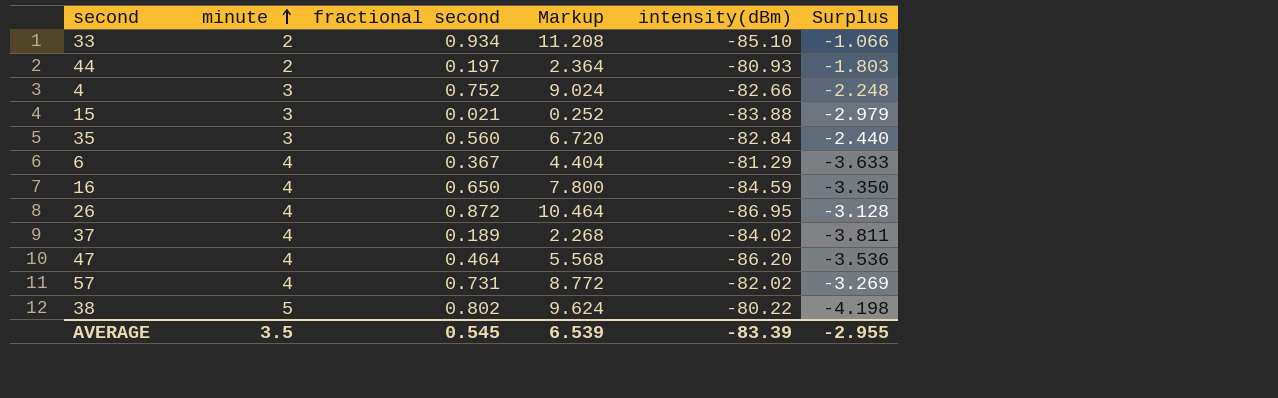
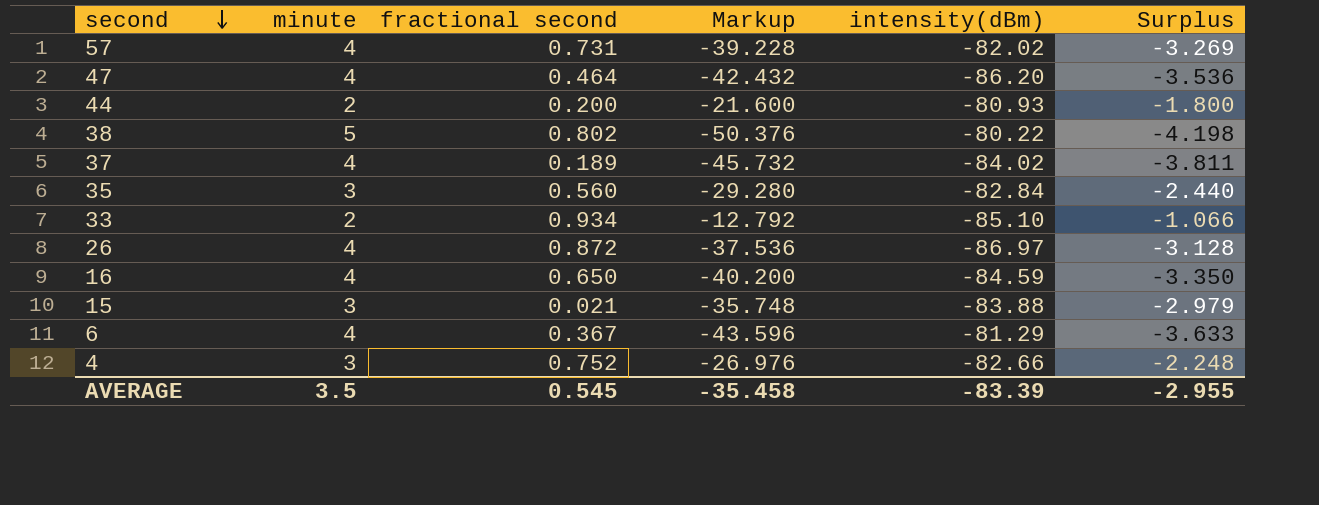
row order: minute ascending -> second descending
column Markup | formula: [fractional second] * 12 -> [Surplus] * 12
44 | fractional second: 0.197 -> 0.200
44 | Surplus: -1.803 -> -1.800
26 | intensity(dBm): -86.95 -> -86.97
AVERAGE | Markup: 6.539 -> -35.458

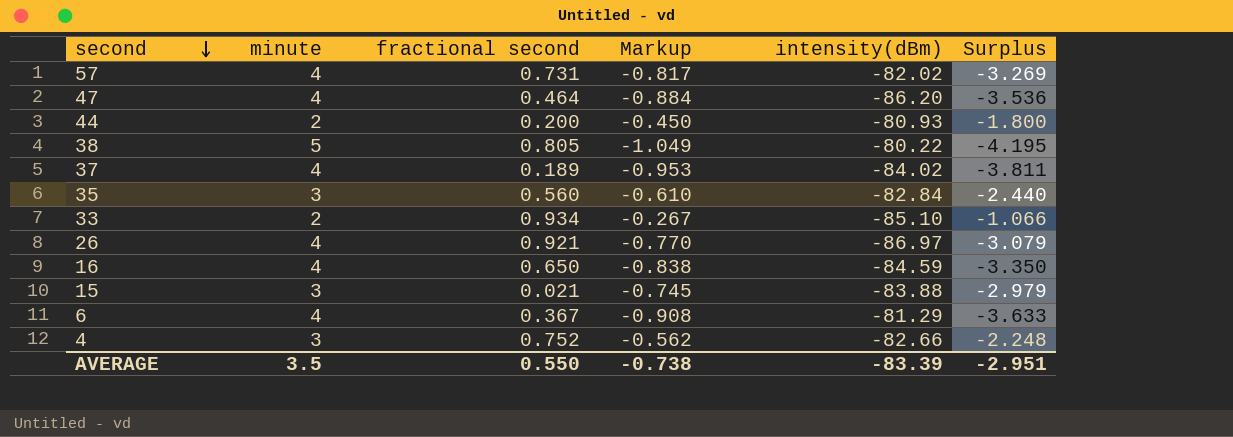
column Markup | formula: [Surplus] * 12 -> [Surplus] * 0.25
38 | fractional second: 0.802 -> 0.805
38 | Surplus: -4.198 -> -4.195
26 | fractional second: 0.872 -> 0.921
26 | Surplus: -3.128 -> -3.079
AVERAGE | fractional second: 0.545 -> 0.550
AVERAGE | Markup: -35.458 -> -0.738
AVERAGE | Surplus: -2.955 -> -2.951

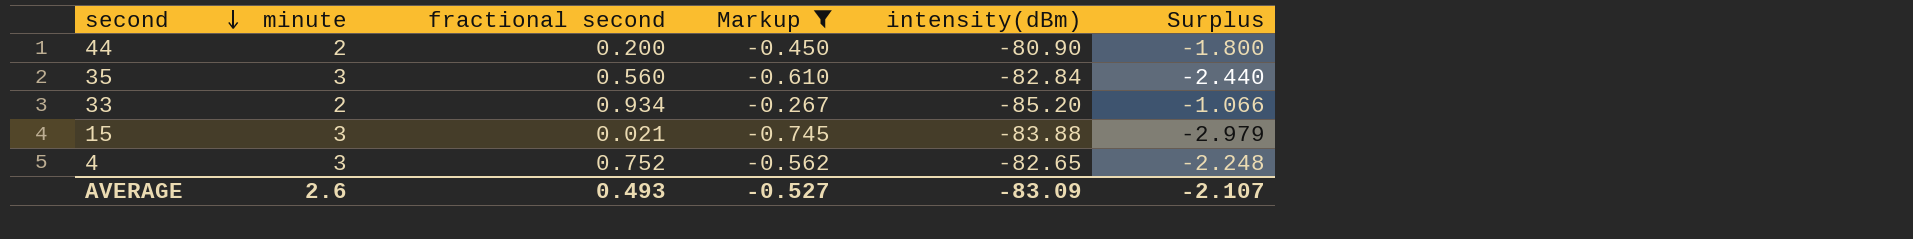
filter: none -> Markup >= -0.745
44 | intensity(dBm): -80.93 -> -80.90
33 | intensity(dBm): -85.10 -> -85.20
4 | intensity(dBm): -82.66 -> -82.65
AVERAGE | minute: 3.5 -> 2.6
AVERAGE | fractional second: 0.550 -> 0.493
AVERAGE | Markup: -0.738 -> -0.527
AVERAGE | intensity(dBm): -83.39 -> -83.09
AVERAGE | Surplus: -2.951 -> -2.107

